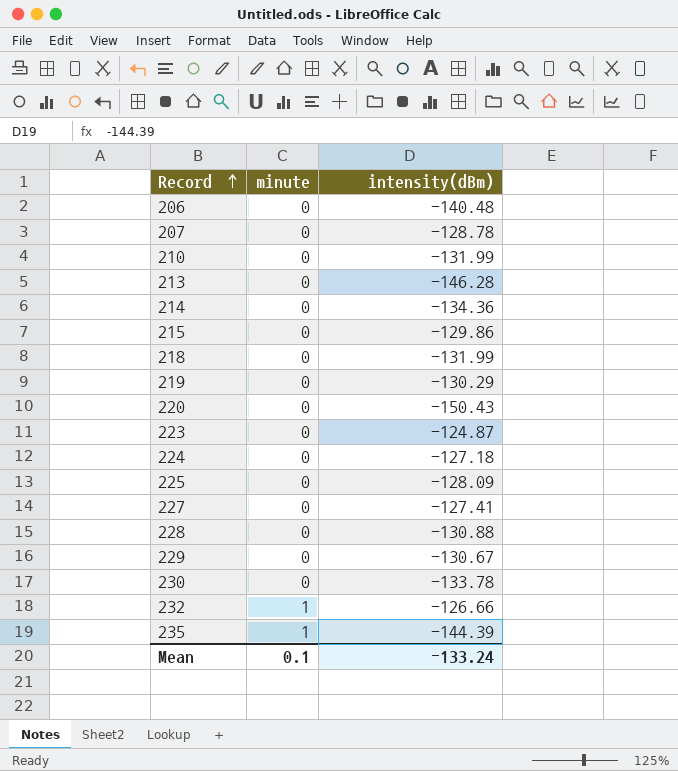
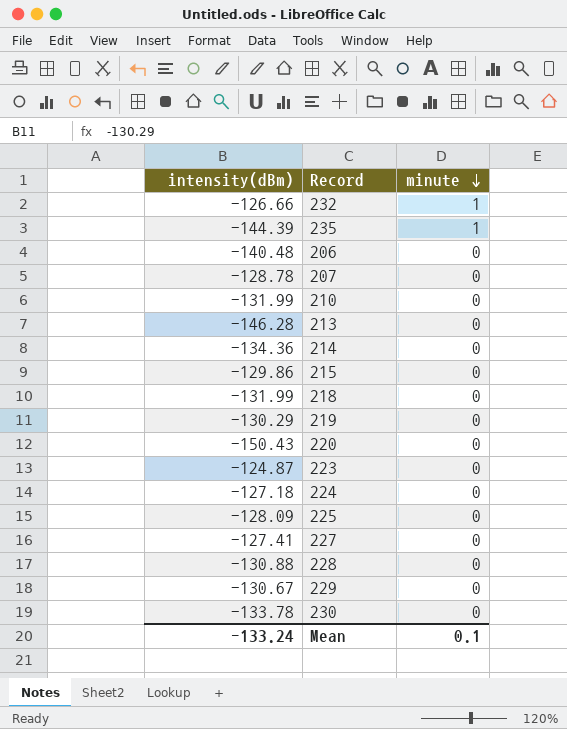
row order: Record ascending -> minute descending
column intensity(dBm) | position: 3 -> 1

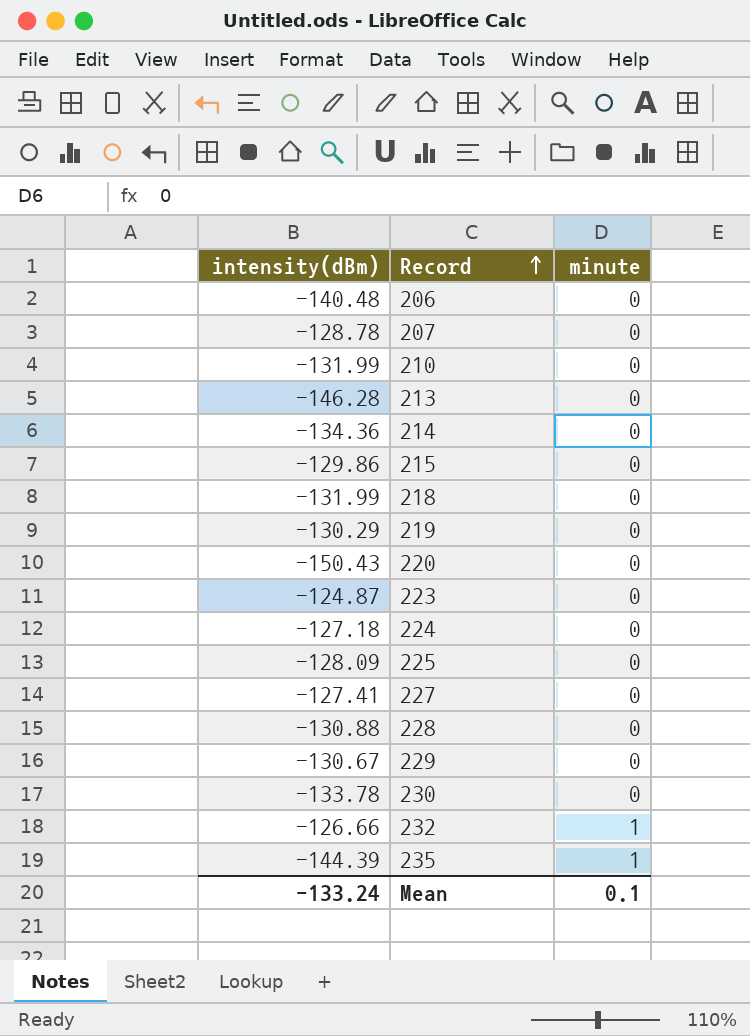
row order: minute descending -> Record ascending

